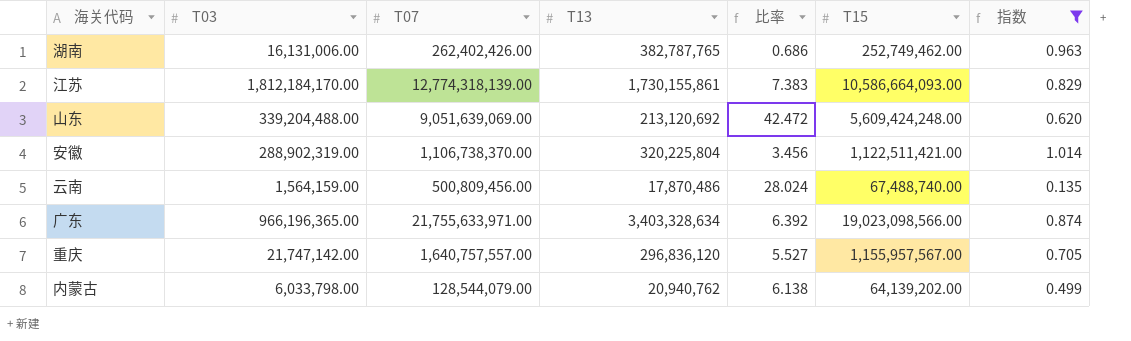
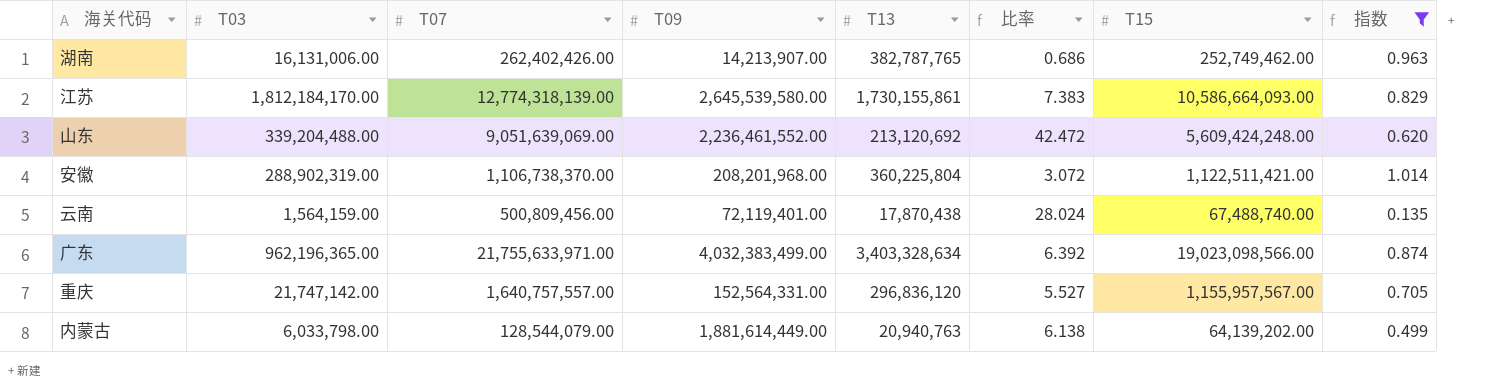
column T09 | position: none -> 4
安徽 | T13: 320,225,804 -> 360,225,804
安徽 | 比率: 3.456 -> 3.072
云南 | T13: 17,870,486 -> 17,870,438
广东 | T03: 966,196,365.00 -> 962,196,365.00
内蒙古 | T13: 20,940,762 -> 20,940,763

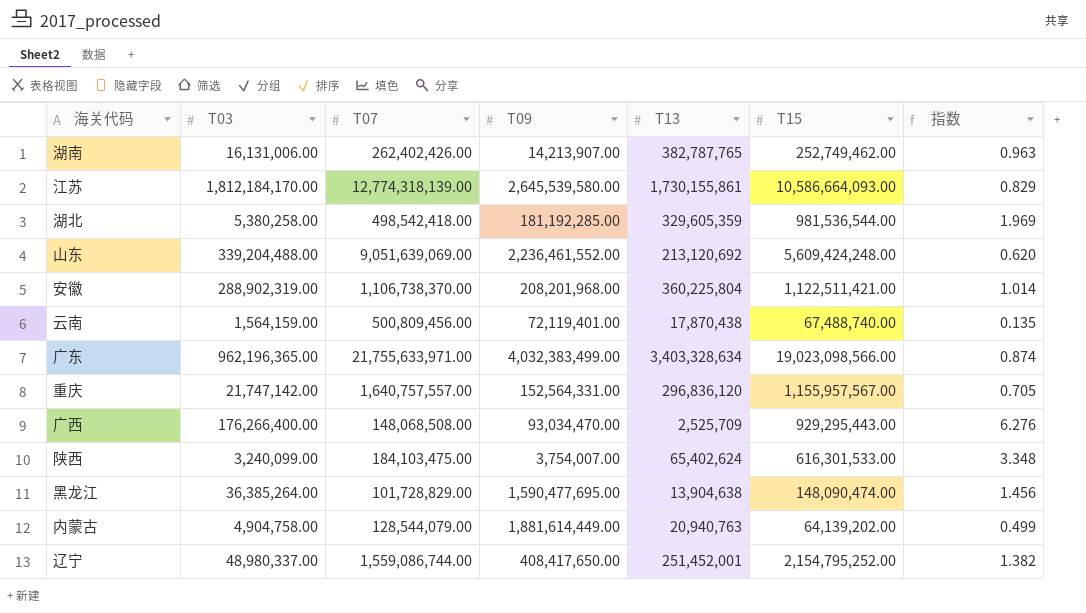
filter: 指数 <= 1.014 -> none
column 比率 | formula: [T07] / [T13] -> none
内蒙古 | T03: 6,033,798.00 -> 4,904,758.00

